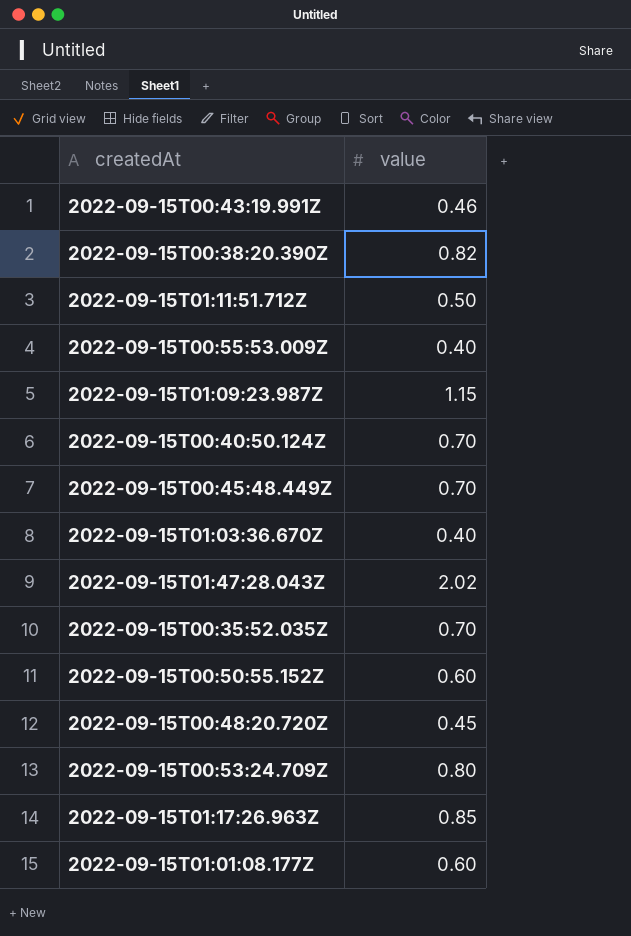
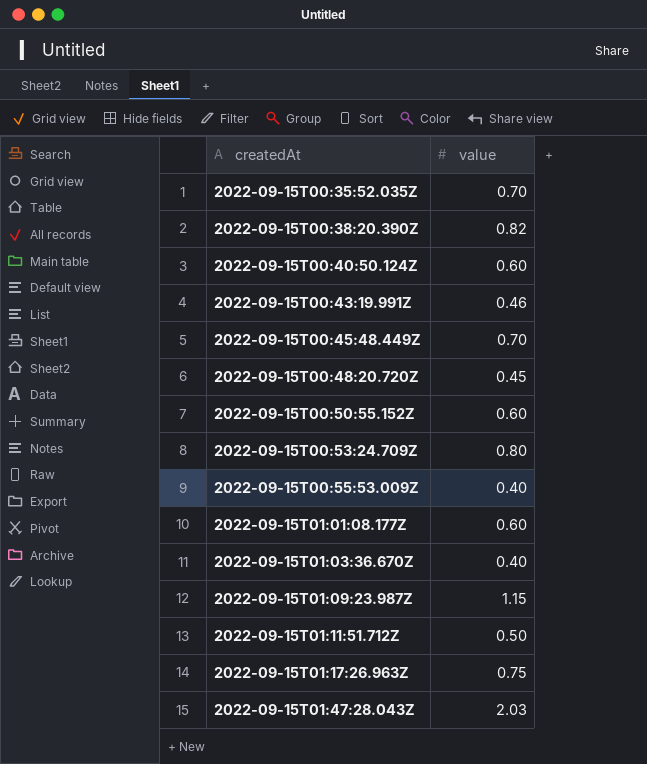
row order: none -> createdAt ascending
2022-09-15T00:40:50.124Z | value: 0.70 -> 0.60
2022-09-15T01:17:26.963Z | value: 0.85 -> 0.75
2022-09-15T01:47:28.043Z | value: 2.02 -> 2.03

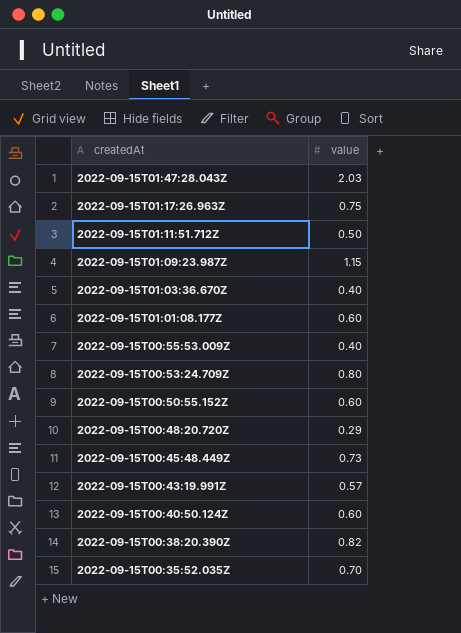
row order: createdAt ascending -> createdAt descending
2022-09-15T00:48:20.720Z | value: 0.45 -> 0.29
2022-09-15T00:45:48.449Z | value: 0.70 -> 0.73
2022-09-15T00:43:19.991Z | value: 0.46 -> 0.57

